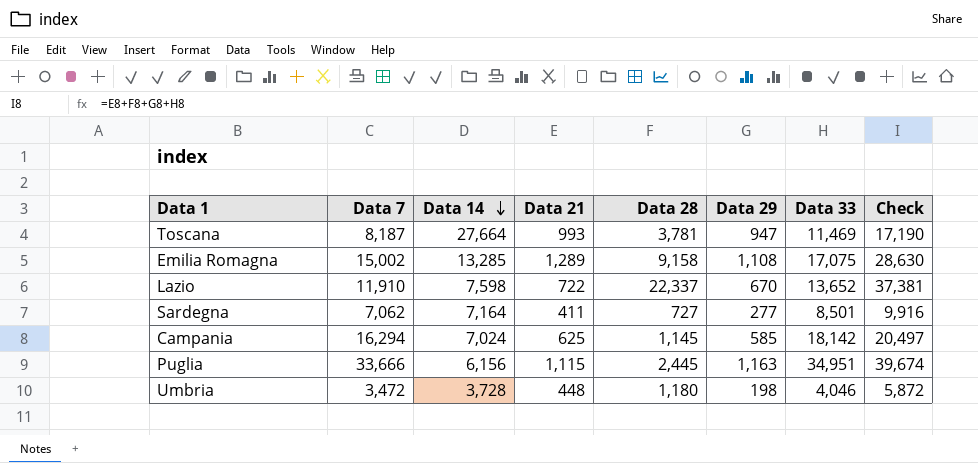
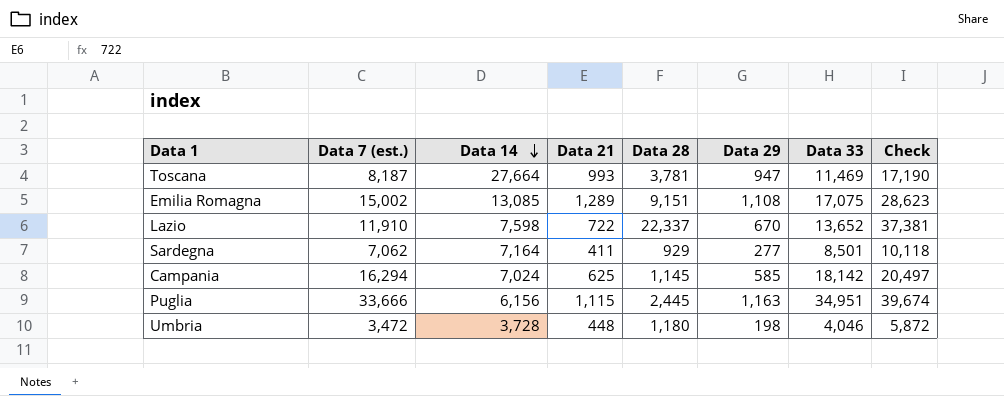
column name: Data 7 -> Data 7 (est.)
Emilia Romagna | Data 14: 13,285 -> 13,085
Emilia Romagna | Data 28: 9,158 -> 9,151
Emilia Romagna | Check: 28,630 -> 28,623
Sardegna | Data 28: 727 -> 929
Sardegna | Check: 9,916 -> 10,118

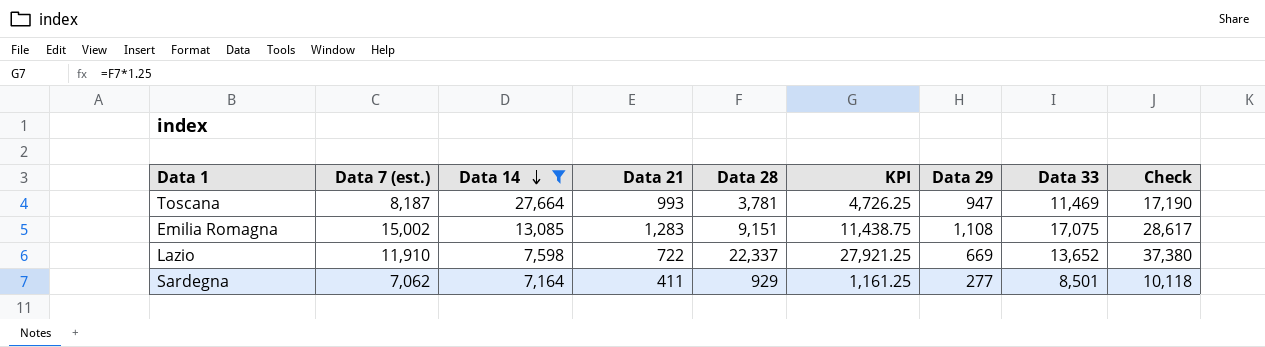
filter: none -> Data 14 >= 7,164
column KPI | formula: none -> [Data 28] * 1.25
Emilia Romagna | Data 21: 1,289 -> 1,283
Emilia Romagna | Check: 28,623 -> 28,617
Lazio | Data 29: 670 -> 669
Lazio | Check: 37,381 -> 37,380

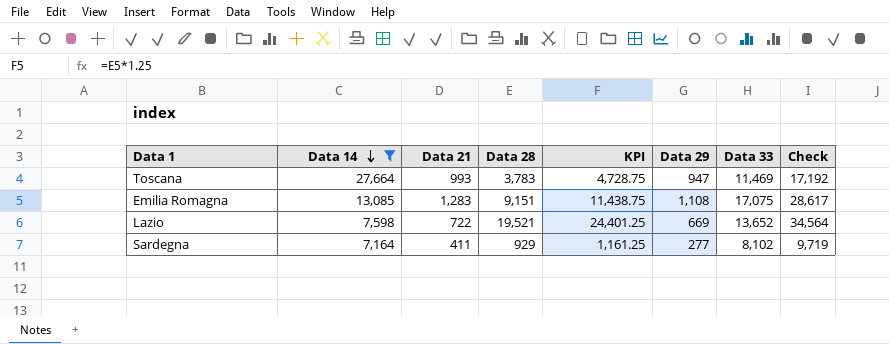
column Data 7 (est.) | position: 2 -> none
Toscana | Data 28: 3,781 -> 3,783
Toscana | KPI: 4,726.25 -> 4,728.75
Toscana | Check: 17,190 -> 17,192
Lazio | Data 28: 22,337 -> 19,521
Lazio | KPI: 27,921.25 -> 24,401.25
Lazio | Check: 37,380 -> 34,564
Sardegna | Data 33: 8,501 -> 8,102
Sardegna | Check: 10,118 -> 9,719

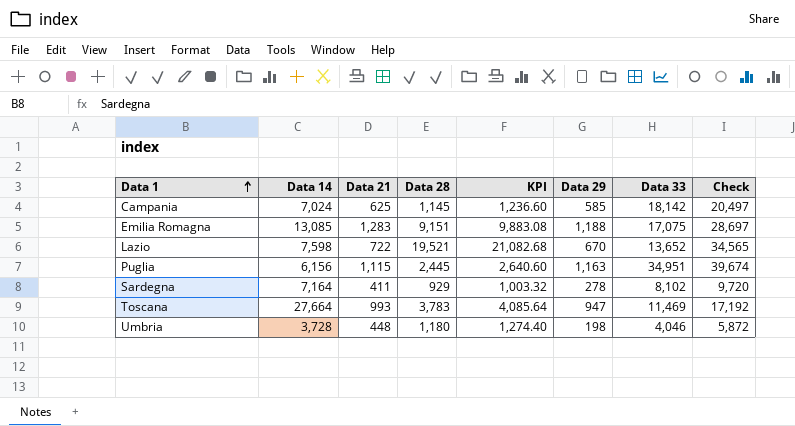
filter: Data 14 >= 7,164 -> none
row order: Data 14 descending -> Data 1 ascending
column KPI | formula: [Data 28] * 1.25 -> [Data 28] * 1.08
Emilia Romagna | Data 29: 1,108 -> 1,188
Emilia Romagna | Check: 28,617 -> 28,697
Lazio | Data 29: 669 -> 670
Lazio | Check: 34,564 -> 34,565
Sardegna | Data 29: 277 -> 278
Sardegna | Check: 9,719 -> 9,720

